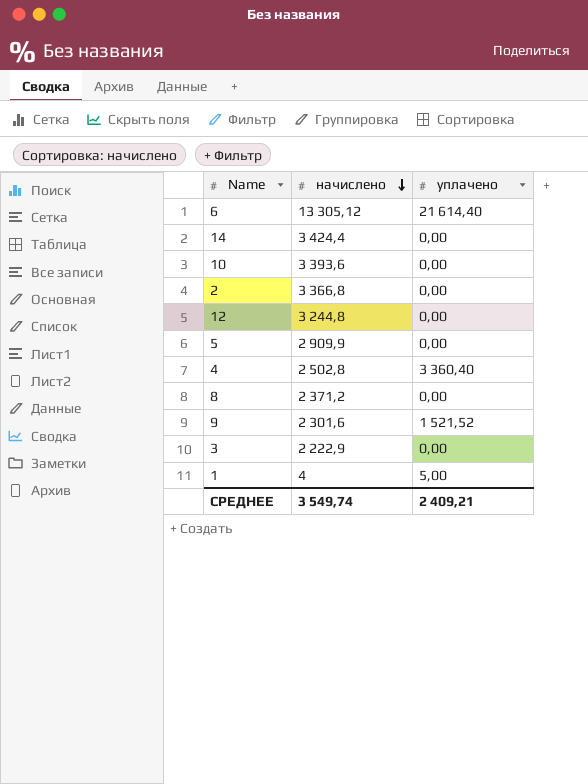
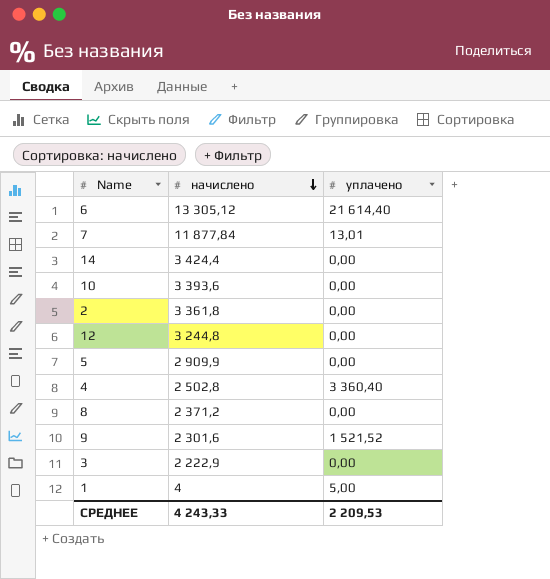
row 7: none -> 11 877,84 | 13,01
2 | начислено: 3 366,8 -> 3 361,8
СРЕДНЕЕ | начислено: 3 549,74 -> 4 243,33
СРЕДНЕЕ | уплачено: 2 409,21 -> 2 209,53

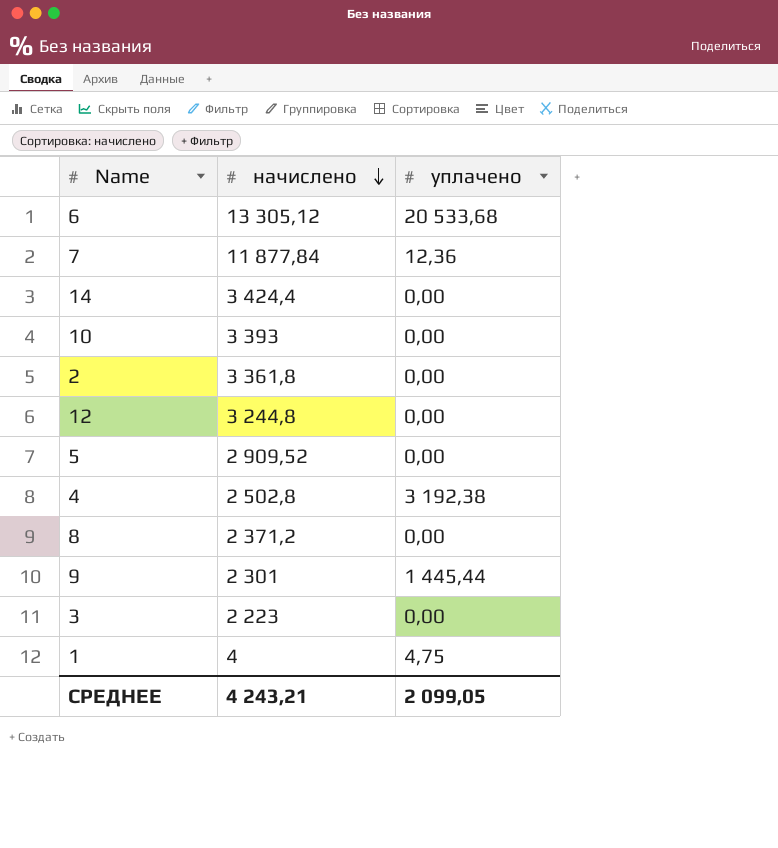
6 | уплачено: 21 614,40 -> 20 533,68
7 | уплачено: 13,01 -> 12,36
10 | начислено: 3 393,6 -> 3 393
5 | начислено: 2 909,9 -> 2 909,52
4 | уплачено: 3 360,40 -> 3 192,38
9 | начислено: 2 301,6 -> 2 301
9 | уплачено: 1 521,52 -> 1 445,44
3 | начислено: 2 222,9 -> 2 223
1 | уплачено: 5,00 -> 4,75
СРЕДНЕЕ | начислено: 4 243,33 -> 4 243,21
СРЕДНЕЕ | уплачено: 2 209,53 -> 2 099,05

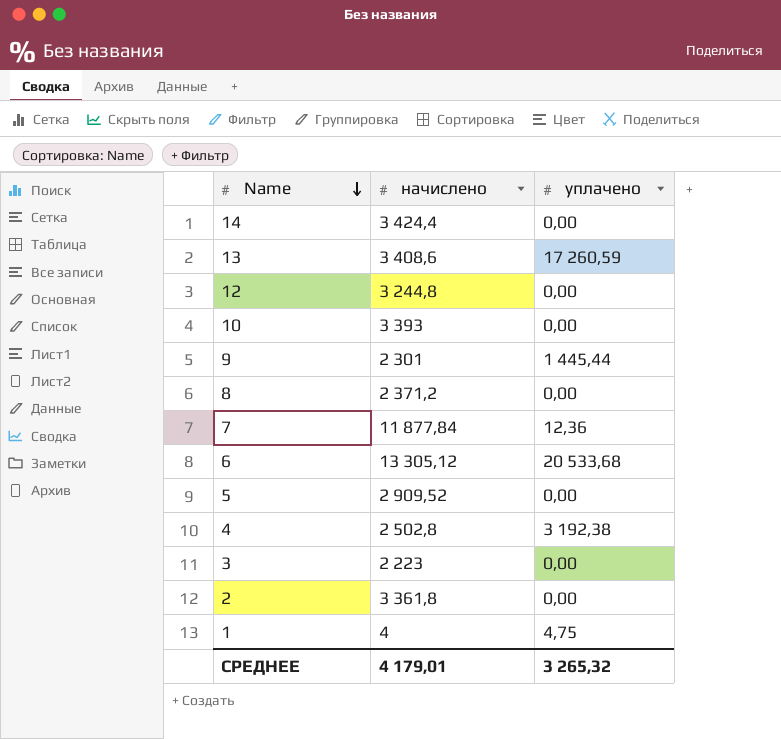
row order: начислено descending -> Name descending
row 13: none -> 3 408,6 | 17 260,59
СРЕДНЕЕ | начислено: 4 243,21 -> 4 179,01
СРЕДНЕЕ | уплачено: 2 099,05 -> 3 265,32

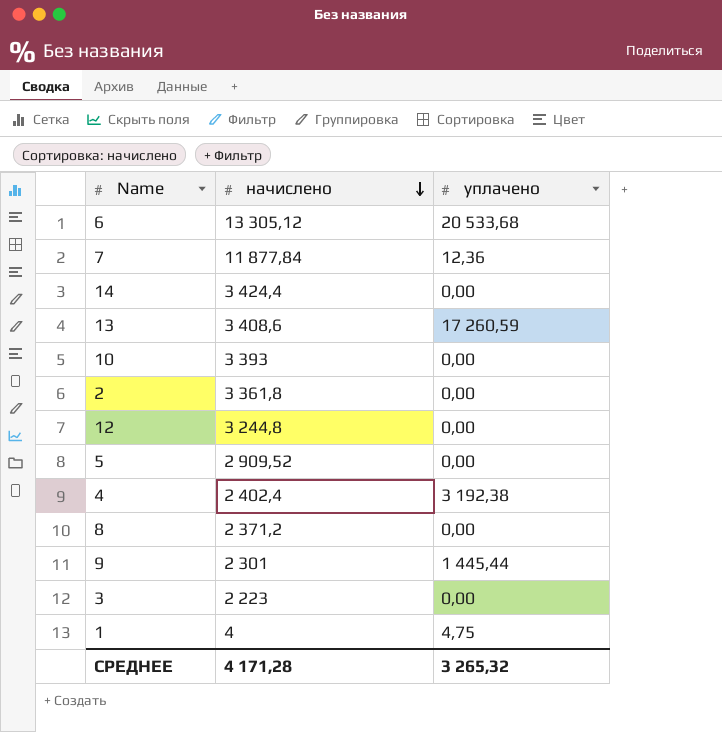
row order: Name descending -> начислено descending
4 | начислено: 2 502,8 -> 2 402,4
СРЕДНЕЕ | начислено: 4 179,01 -> 4 171,28

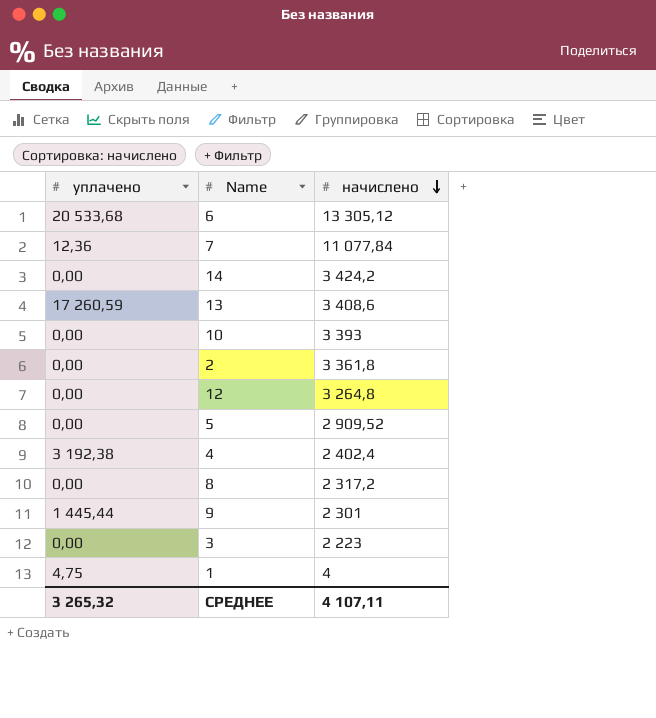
column уплачено | position: 3 -> 1
7 | начислено: 11 877,84 -> 11 077,84
14 | начислено: 3 424,4 -> 3 424,2
12 | начислено: 3 244,8 -> 3 264,8
8 | начислено: 2 371,2 -> 2 317,2
СРЕДНЕЕ | начислено: 4 171,28 -> 4 107,11

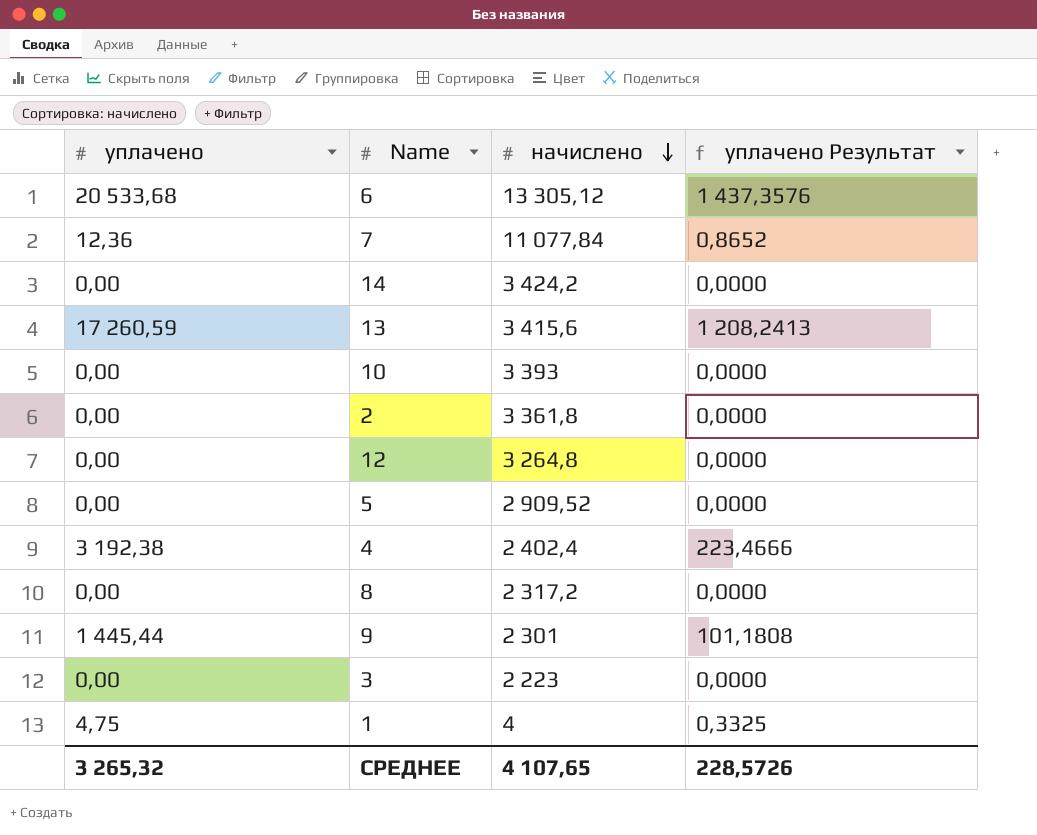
column уплачено Результат | formula: none -> [уплачено] * 0,07
13 | начислено: 3 408,6 -> 3 415,6
СРЕДНЕЕ | начислено: 4 107,11 -> 4 107,65

